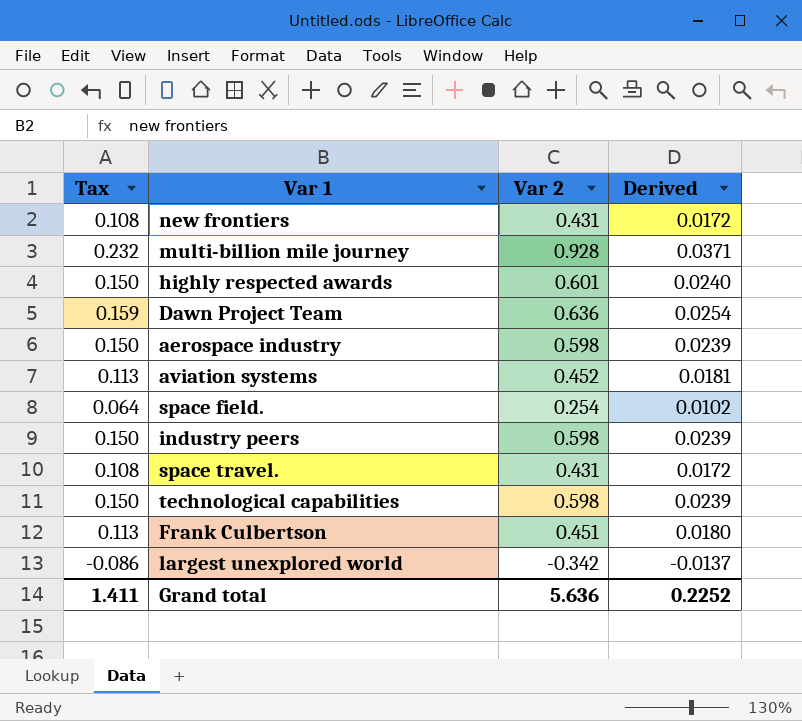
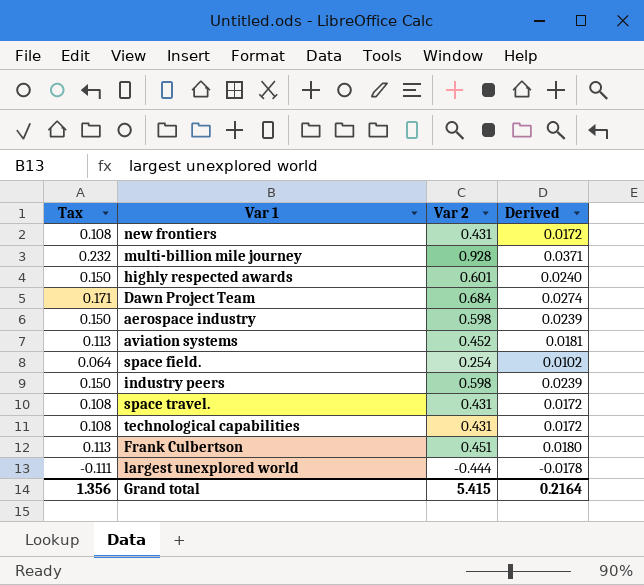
Dawn Project Team | Tax: 0.159 -> 0.171
Dawn Project Team | Var 2: 0.636 -> 0.684
Dawn Project Team | Derived: 0.0254 -> 0.0274
technological capabilities | Tax: 0.150 -> 0.108
technological capabilities | Var 2: 0.598 -> 0.431
technological capabilities | Derived: 0.0239 -> 0.0172
largest unexplored world | Tax: -0.086 -> -0.111
largest unexplored world | Var 2: -0.342 -> -0.444
largest unexplored world | Derived: -0.0137 -> -0.0178
Grand total | Tax: 1.411 -> 1.356
Grand total | Var 2: 5.636 -> 5.415
Grand total | Derived: 0.2252 -> 0.2164

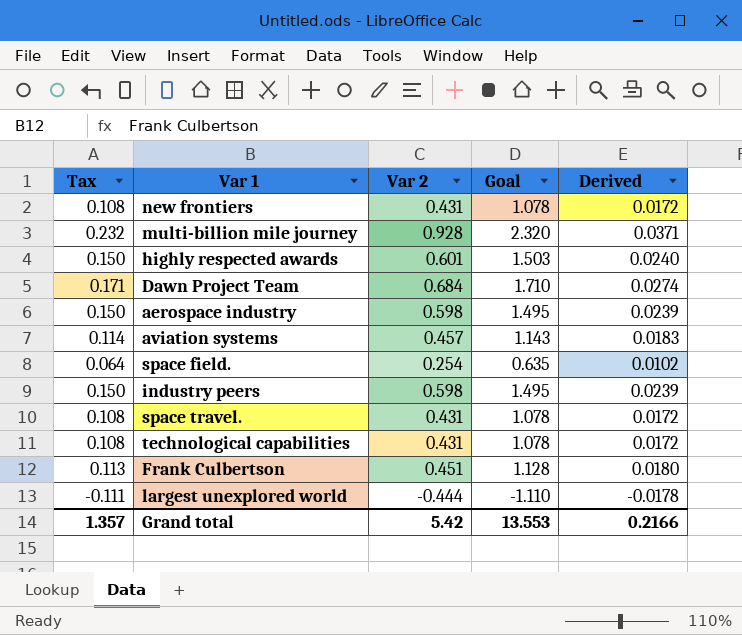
column Goal | formula: none -> [Var 2] * 2.5
aviation systems | Tax: 0.113 -> 0.114
aviation systems | Var 2: 0.452 -> 0.457
aviation systems | Derived: 0.0181 -> 0.0183
Grand total | Tax: 1.356 -> 1.357
Grand total | Var 2: 5.415 -> 5.42
Grand total | Derived: 0.2164 -> 0.2166

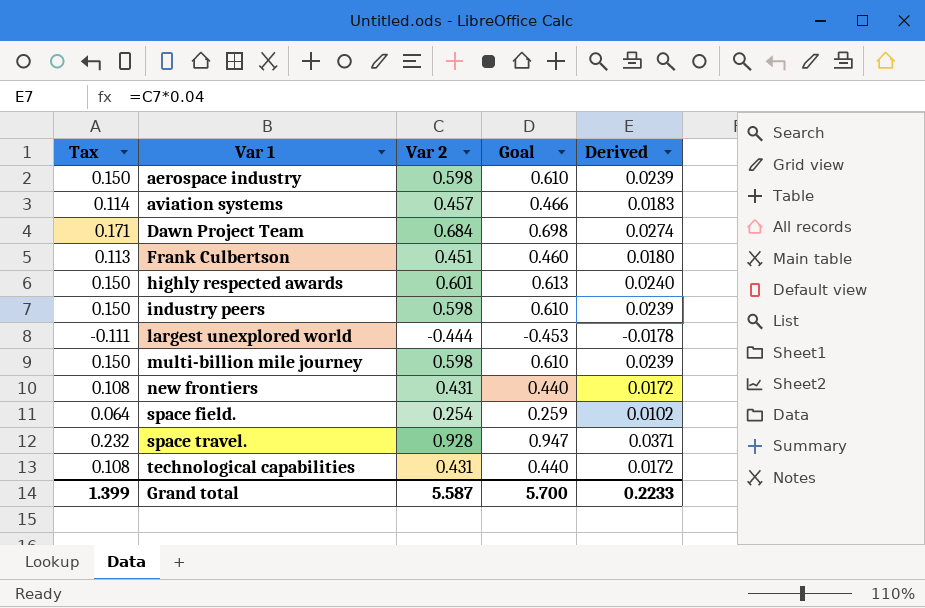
row order: none -> Var 1 ascending
column Goal | formula: [Var 2] * 2.5 -> [Var 2] * 1.02
multi-billion mile journey | Tax: 0.232 -> 0.150
multi-billion mile journey | Var 2: 0.928 -> 0.598
multi-billion mile journey | Derived: 0.0371 -> 0.0239
space travel. | Tax: 0.108 -> 0.232
space travel. | Var 2: 0.431 -> 0.928
space travel. | Derived: 0.0172 -> 0.0371
Grand total | Tax: 1.357 -> 1.399
Grand total | Var 2: 5.42 -> 5.587
Grand total | Goal: 13.553 -> 5.700
Grand total | Derived: 0.2166 -> 0.2233

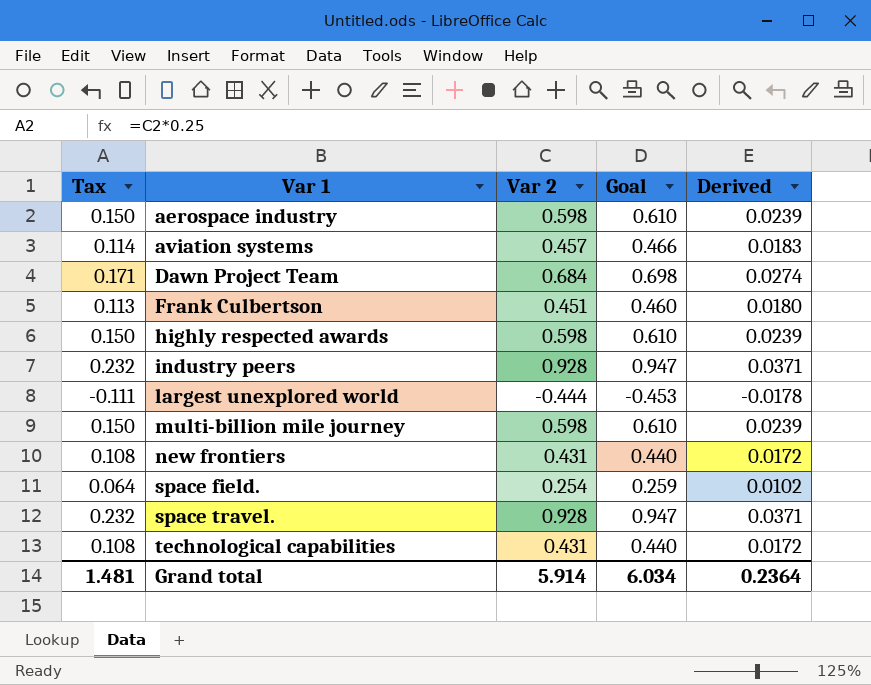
highly respected awards | Var 2: 0.601 -> 0.598
highly respected awards | Goal: 0.613 -> 0.610
highly respected awards | Derived: 0.0240 -> 0.0239
industry peers | Tax: 0.150 -> 0.232
industry peers | Var 2: 0.598 -> 0.928
industry peers | Goal: 0.610 -> 0.947
industry peers | Derived: 0.0239 -> 0.0371
Grand total | Tax: 1.399 -> 1.481
Grand total | Var 2: 5.587 -> 5.914
Grand total | Goal: 5.700 -> 6.034
Grand total | Derived: 0.2233 -> 0.2364

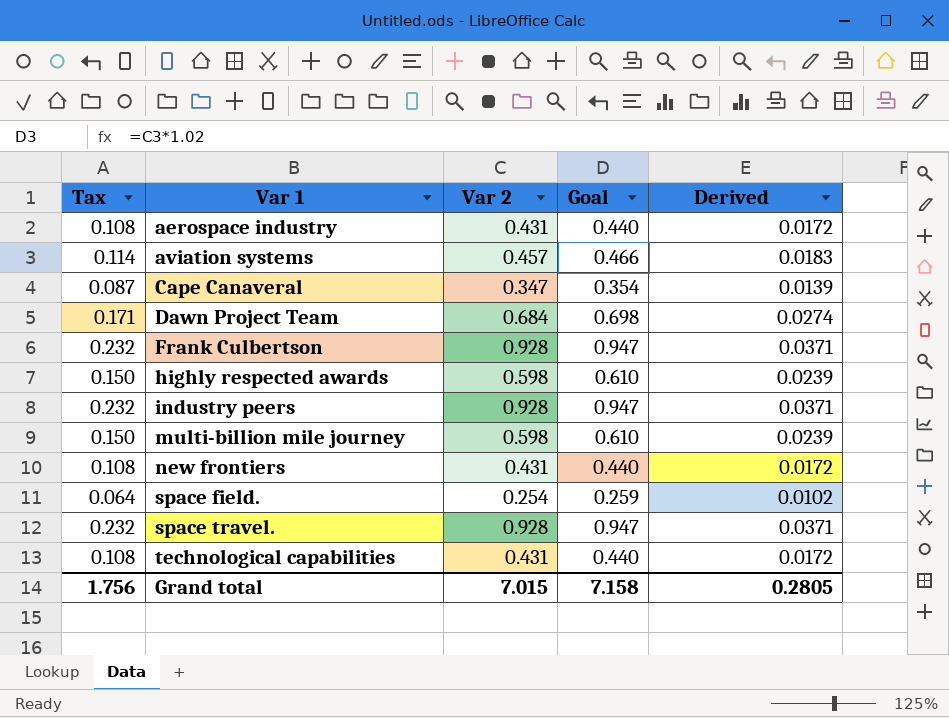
row largest unexplored world: -0.111 | -0.444 | -0.453 | -0.0178 -> none
aerospace industry | Tax: 0.150 -> 0.108
aerospace industry | Var 2: 0.598 -> 0.431
aerospace industry | Goal: 0.610 -> 0.440
aerospace industry | Derived: 0.0239 -> 0.0172
row Cape Canaveral: none -> 0.087 | 0.347 | 0.354 | 0.0139
Frank Culbertson | Tax: 0.113 -> 0.232
Frank Culbertson | Var 2: 0.451 -> 0.928
Frank Culbertson | Goal: 0.460 -> 0.947
Frank Culbertson | Derived: 0.0180 -> 0.0371
Grand total | Tax: 1.481 -> 1.756
Grand total | Var 2: 5.914 -> 7.015
Grand total | Goal: 6.034 -> 7.158
Grand total | Derived: 0.2364 -> 0.2805

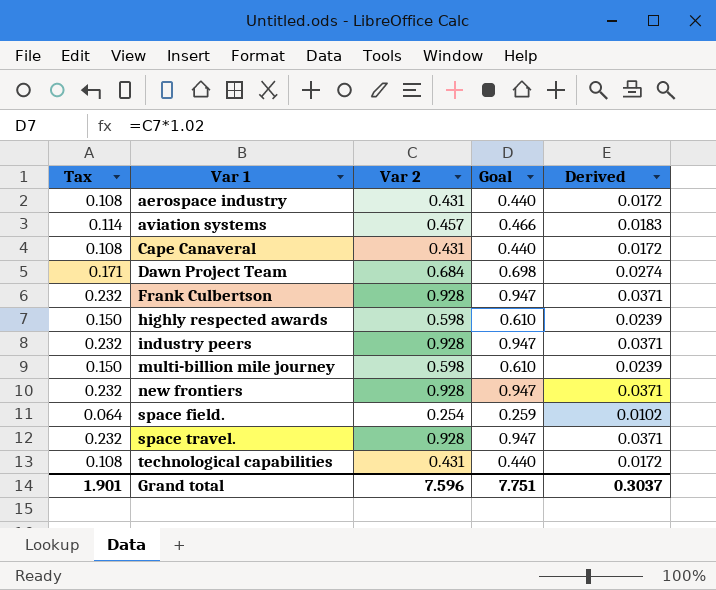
Cape Canaveral | Tax: 0.087 -> 0.108
Cape Canaveral | Var 2: 0.347 -> 0.431
Cape Canaveral | Goal: 0.354 -> 0.440
Cape Canaveral | Derived: 0.0139 -> 0.0172
new frontiers | Tax: 0.108 -> 0.232
new frontiers | Var 2: 0.431 -> 0.928
new frontiers | Goal: 0.440 -> 0.947
new frontiers | Derived: 0.0172 -> 0.0371
Grand total | Tax: 1.756 -> 1.901
Grand total | Var 2: 7.015 -> 7.596
Grand total | Goal: 7.158 -> 7.751
Grand total | Derived: 0.2805 -> 0.3037

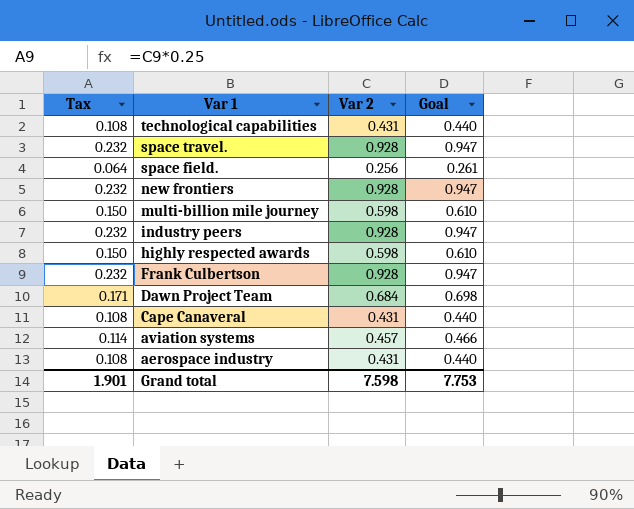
row order: Var 1 ascending -> Var 1 descending
column Derived | formula: [Var 2] * 0.04 -> none
space field. | Var 2: 0.254 -> 0.256
space field. | Goal: 0.259 -> 0.261
Grand total | Var 2: 7.596 -> 7.598
Grand total | Goal: 7.751 -> 7.753

